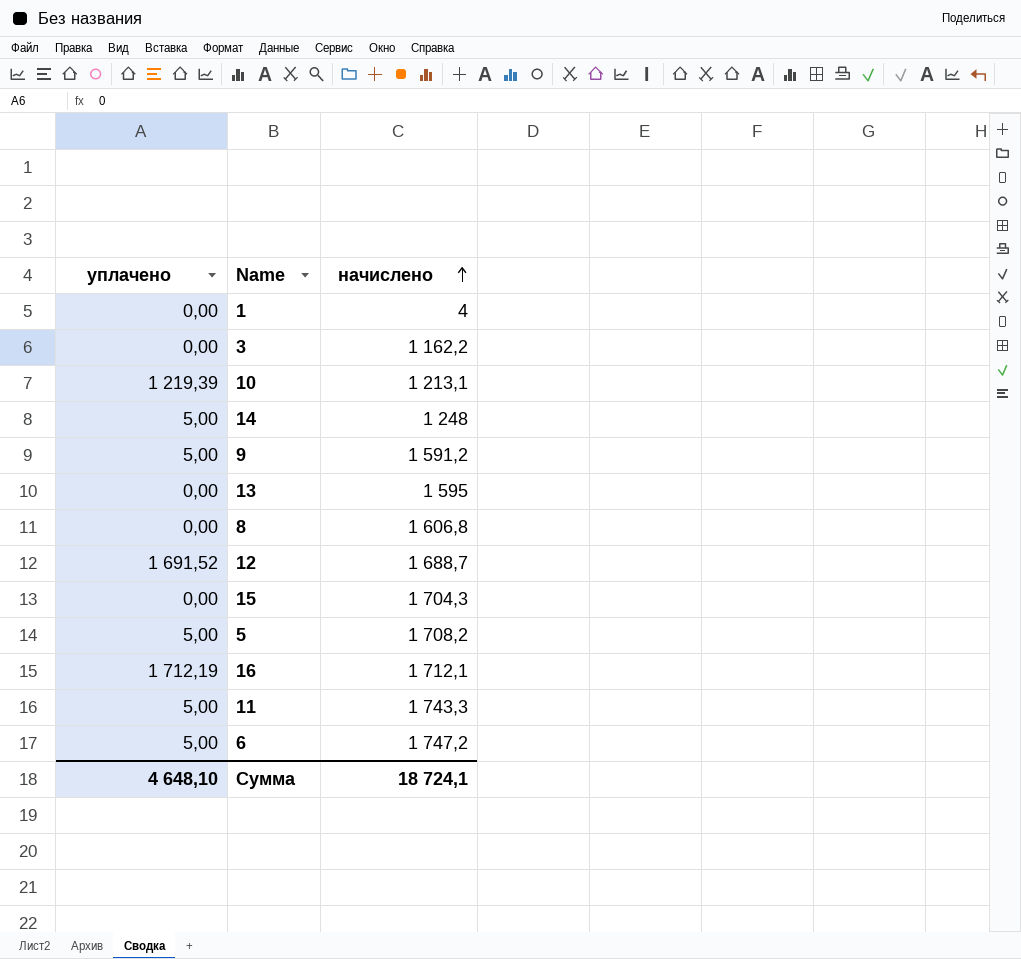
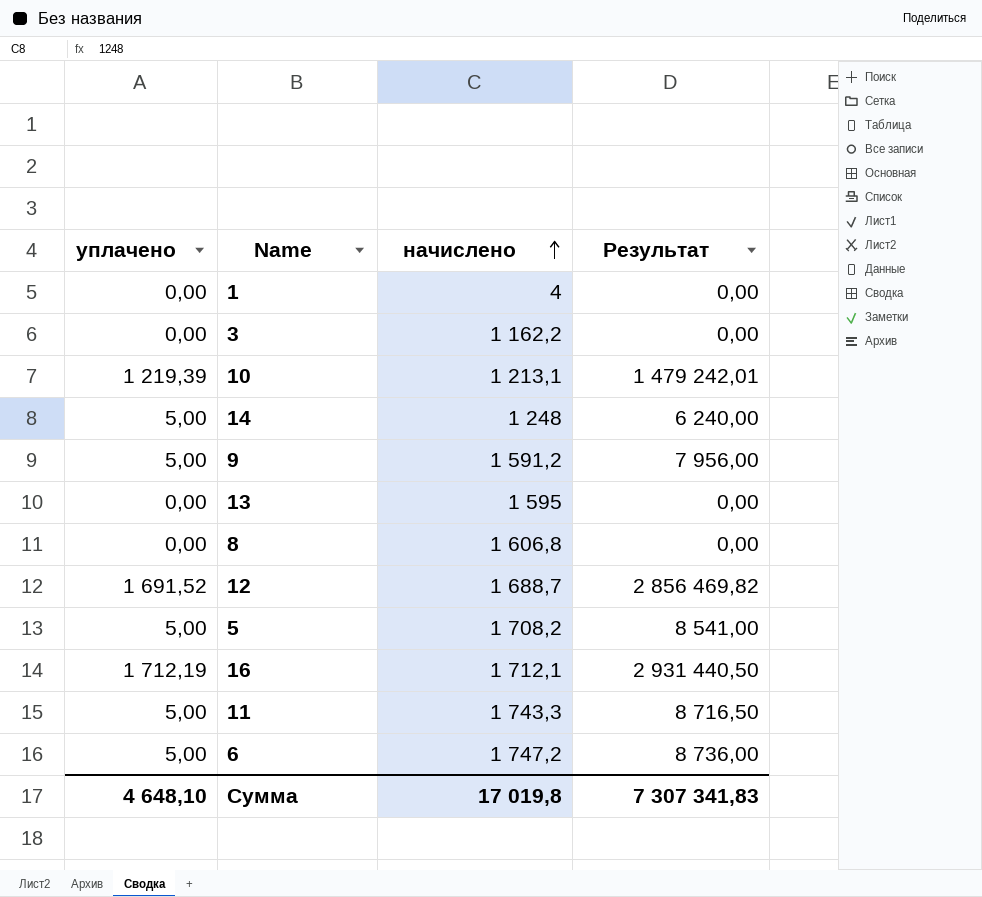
column Результат | formula: none -> [уплачено] * [начислено]
row 15: 0,00 | 1 704,3 -> none
Сумма | начислено: 18 724,1 -> 17 019,8

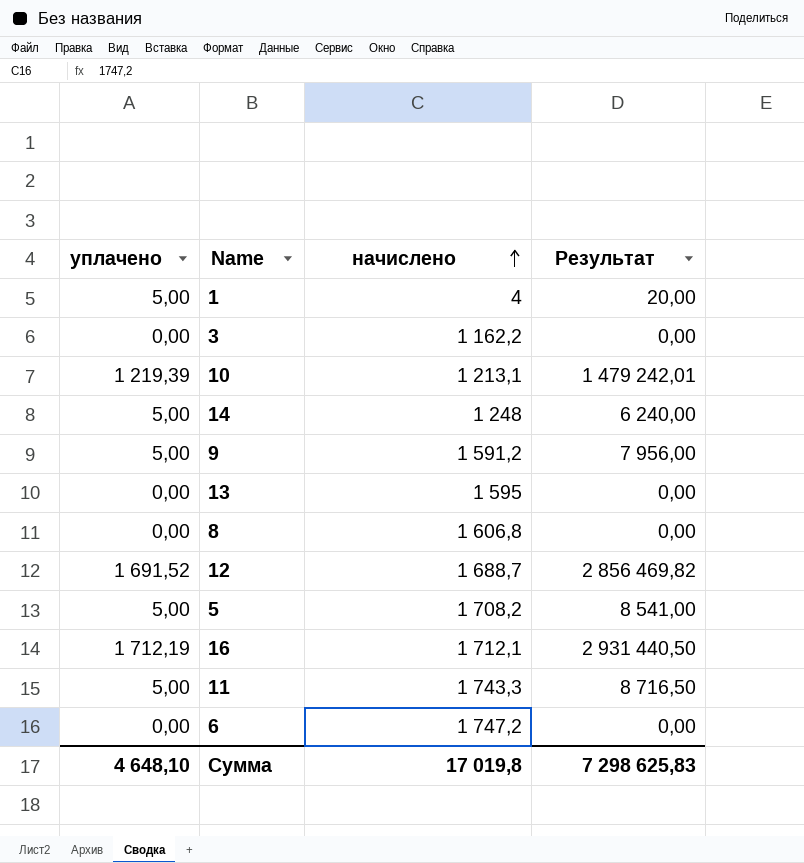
1 | уплачено: 0,00 -> 5,00
1 | Результат: 0,00 -> 20,00
6 | уплачено: 5,00 -> 0,00
6 | Результат: 8 736,00 -> 0,00
Сумма | Результат: 7 307 341,83 -> 7 298 625,83

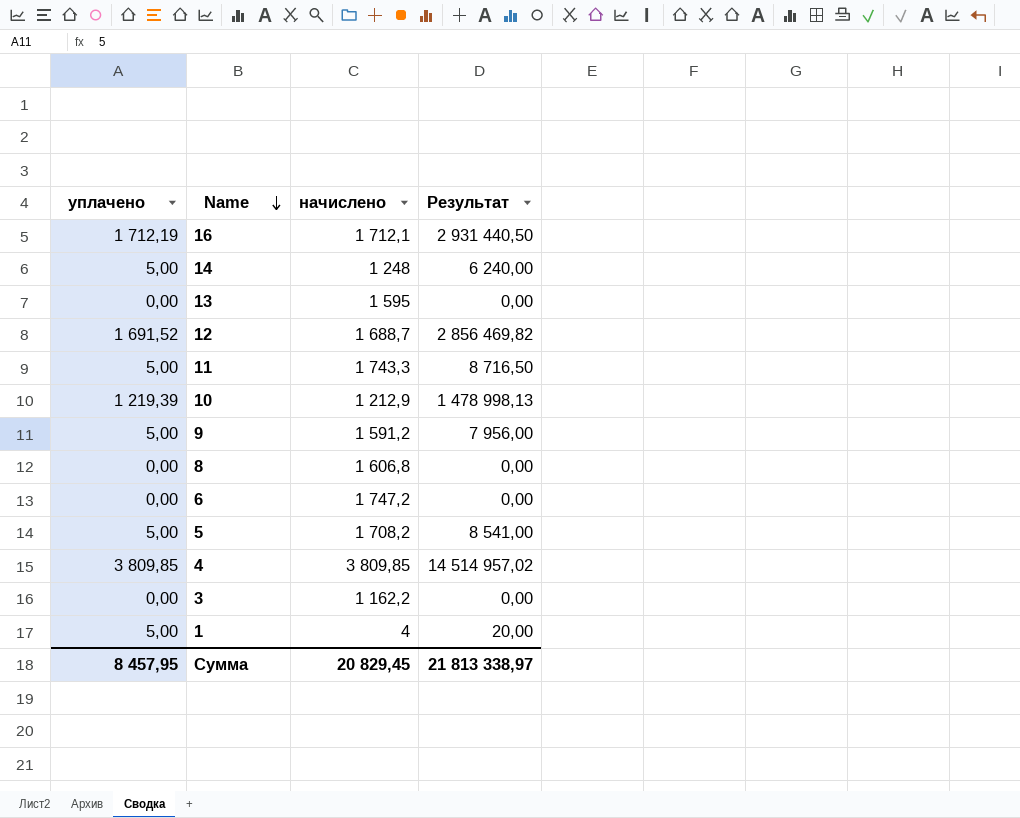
row order: начислено ascending -> Name descending
10 | начислено: 1 213,1 -> 1 212,9
10 | Результат: 1 479 242,01 -> 1 478 998,13
row 4: none -> 3 809,85 | 3 809,85 | 14 514 957,02
Сумма | уплачено: 4 648,10 -> 8 457,95
Сумма | начислено: 17 019,8 -> 20 829,45
Сумма | Результат: 7 298 625,83 -> 21 813 338,97

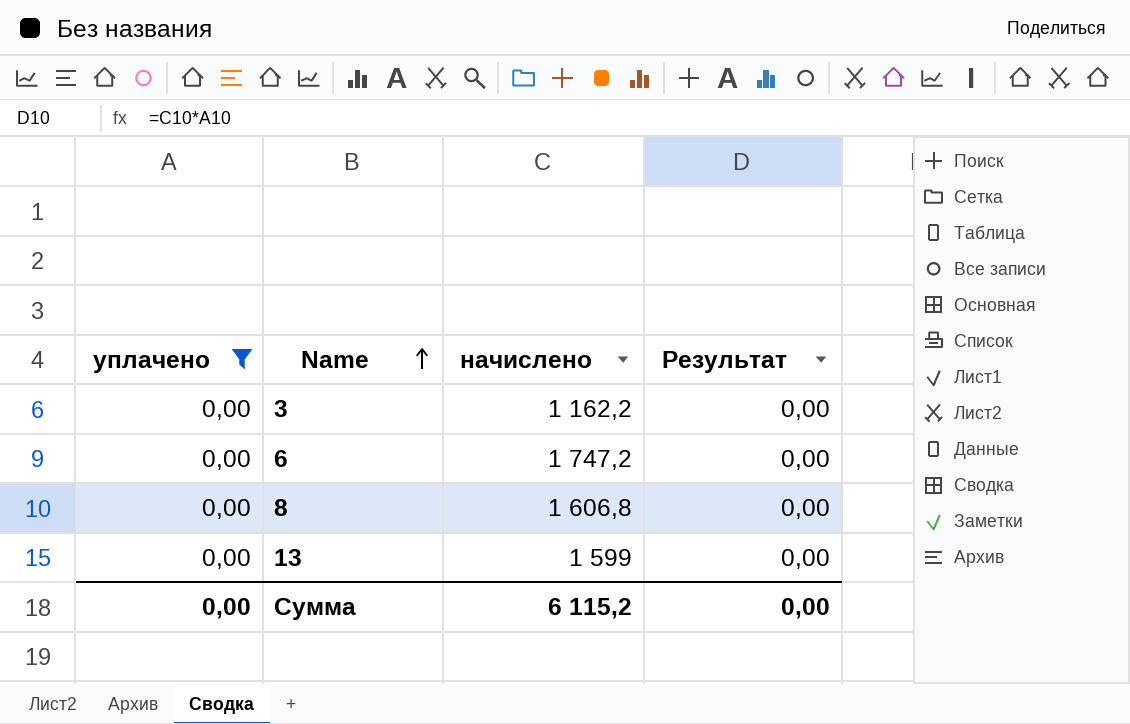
filter: none -> уплачено = 0,00
row order: Name descending -> Name ascending
13 | начислено: 1 595 -> 1 599
Сумма | уплачено: 8 457,95 -> 0,00
Сумма | начислено: 20 829,45 -> 6 115,2
Сумма | Результат: 21 813 338,97 -> 0,00

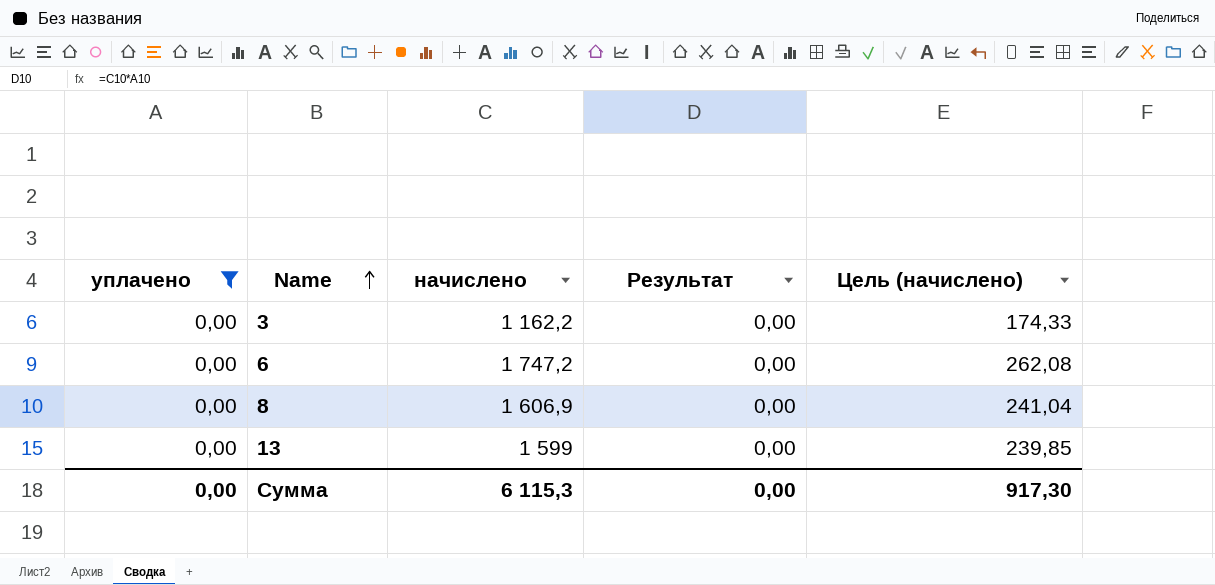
column Цель (начислено) | formula: none -> [начислено] * 0,15
8 | начислено: 1 606,8 -> 1 606,9
Сумма | начислено: 6 115,2 -> 6 115,3

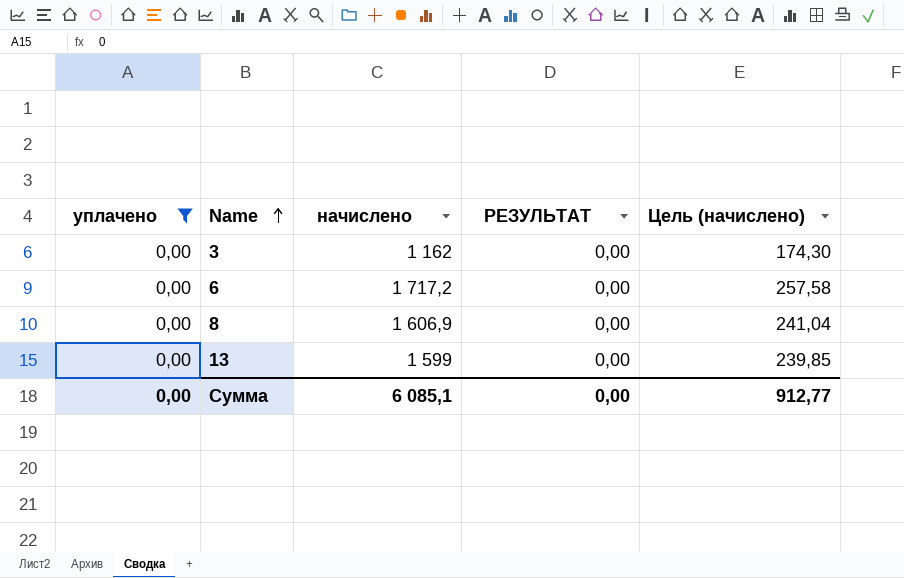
column name: Результат -> РЕЗУЛЬТАТ
3 | начислено: 1 162,2 -> 1 162
3 | Цель (начислено): 174,33 -> 174,30
6 | начислено: 1 747,2 -> 1 717,2
6 | Цель (начислено): 262,08 -> 257,58
Сумма | начислено: 6 115,3 -> 6 085,1
Сумма | Цель (начислено): 917,30 -> 912,77

